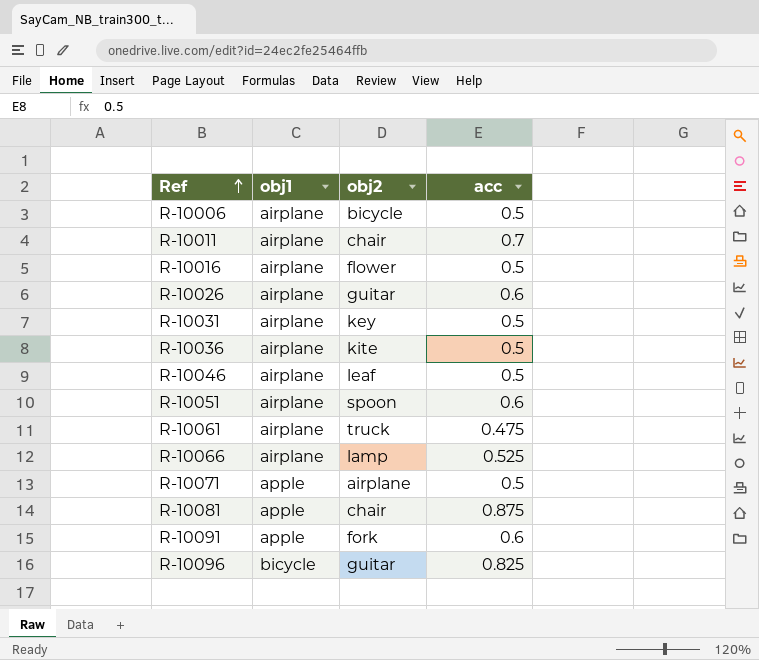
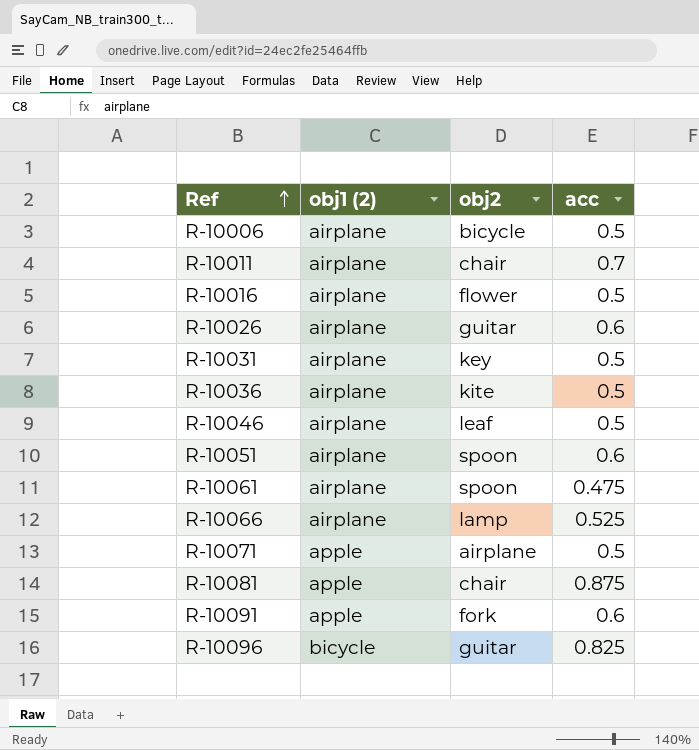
column name: obj1 -> obj1 (2)
R-10061 | obj2: truck -> spoon

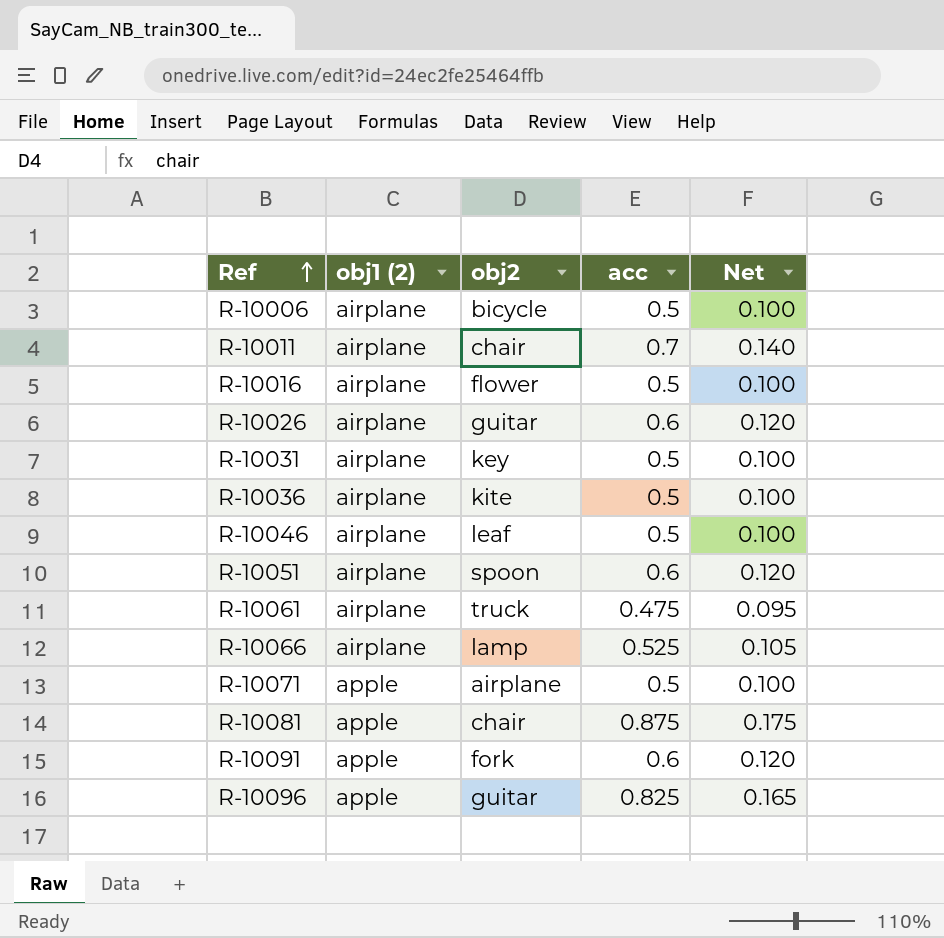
column Net | formula: none -> [acc] * 0.2
R-10061 | obj2: spoon -> truck
R-10096 | obj1 (2): bicycle -> apple

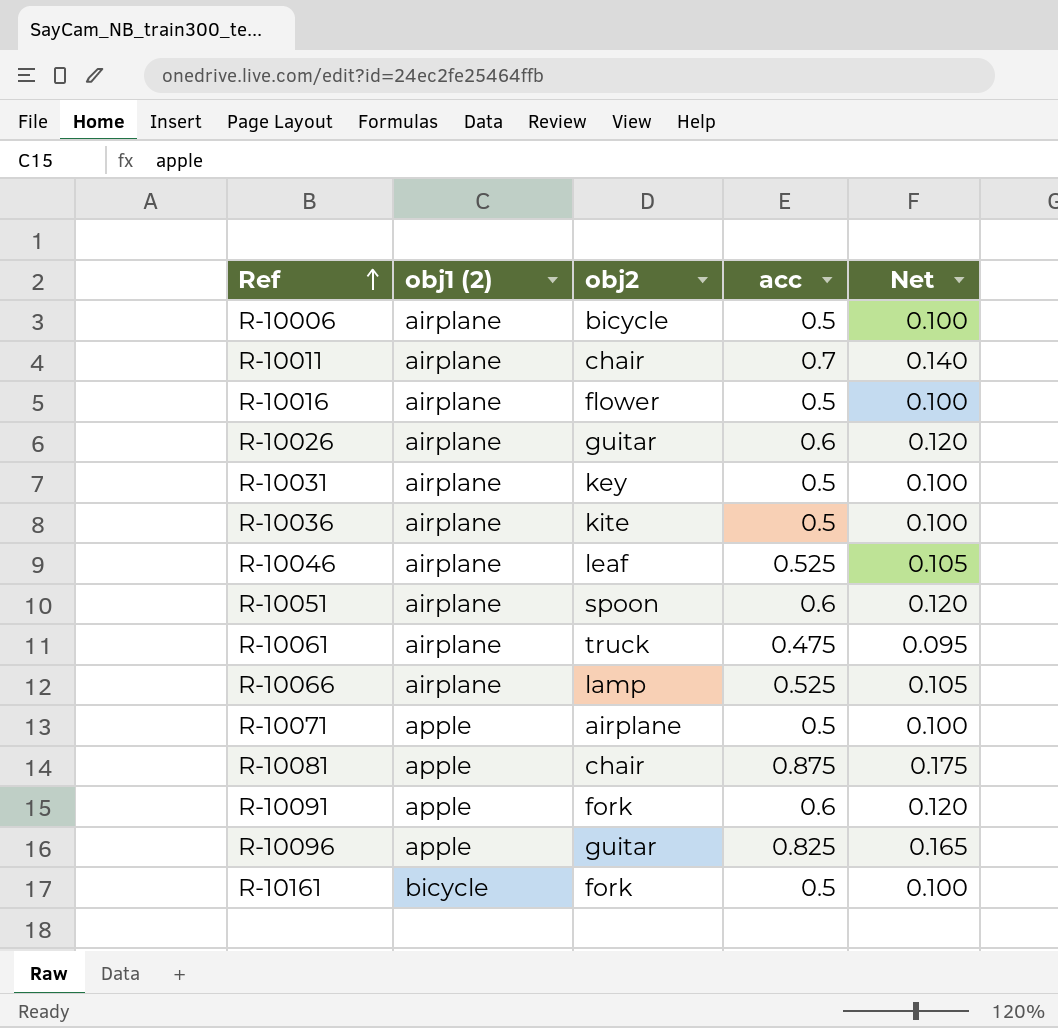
R-10046 | acc: 0.5 -> 0.525
R-10046 | Net: 0.100 -> 0.105
row R-10161: none -> bicycle | fork | 0.5 | 0.100

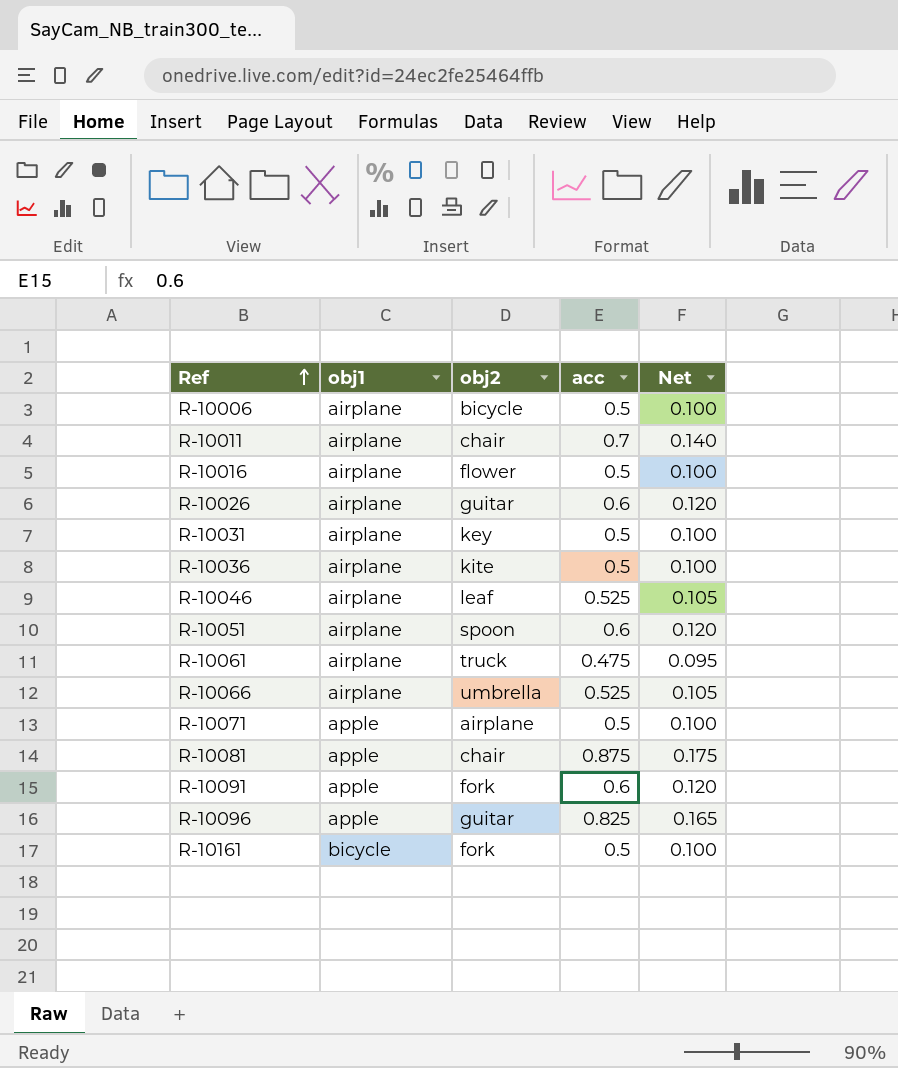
column name: obj1 (2) -> obj1
R-10066 | obj2: lamp -> umbrella

